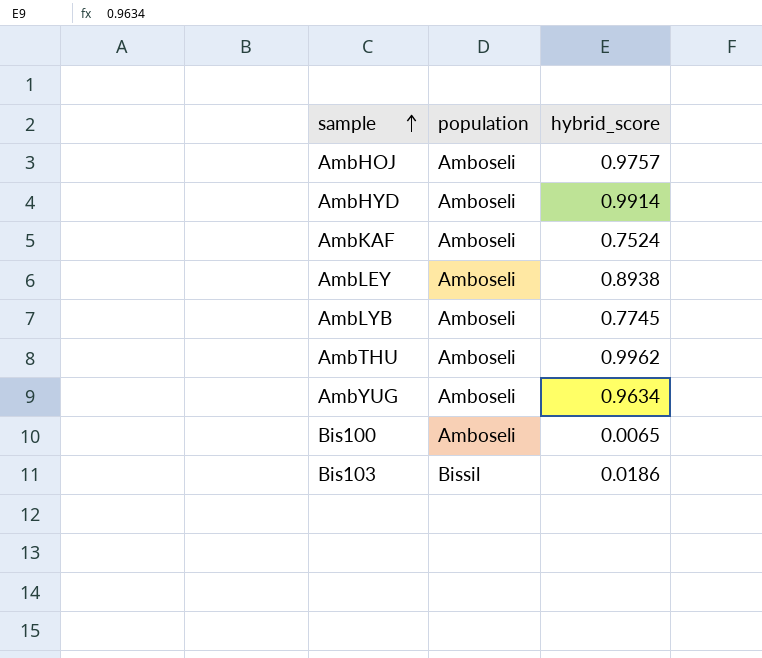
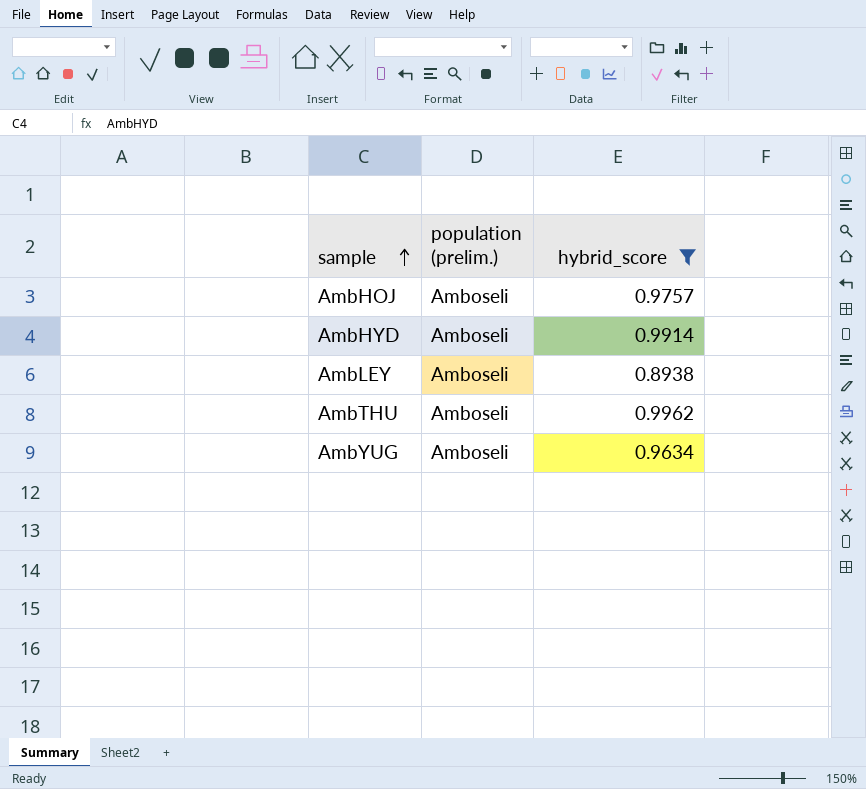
filter: none -> hybrid_score >= 0.8938
column name: population -> population (prelim.)

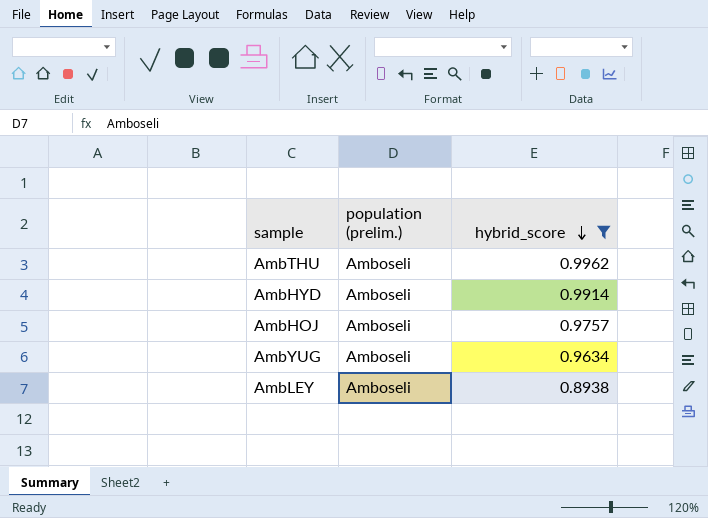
row order: sample ascending -> hybrid_score descending

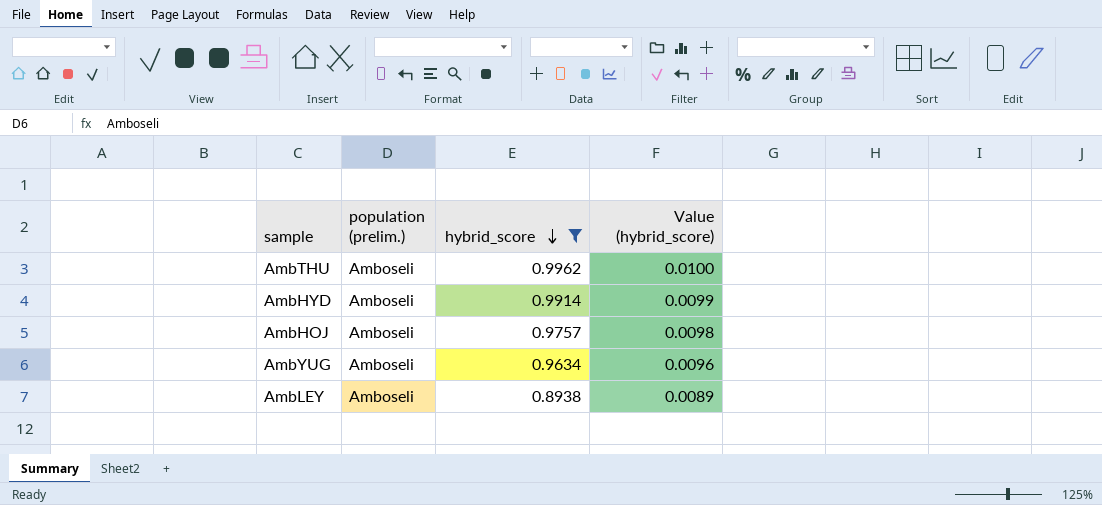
column Value (hybrid_score) | formula: none -> [hybrid_score] * 0.01

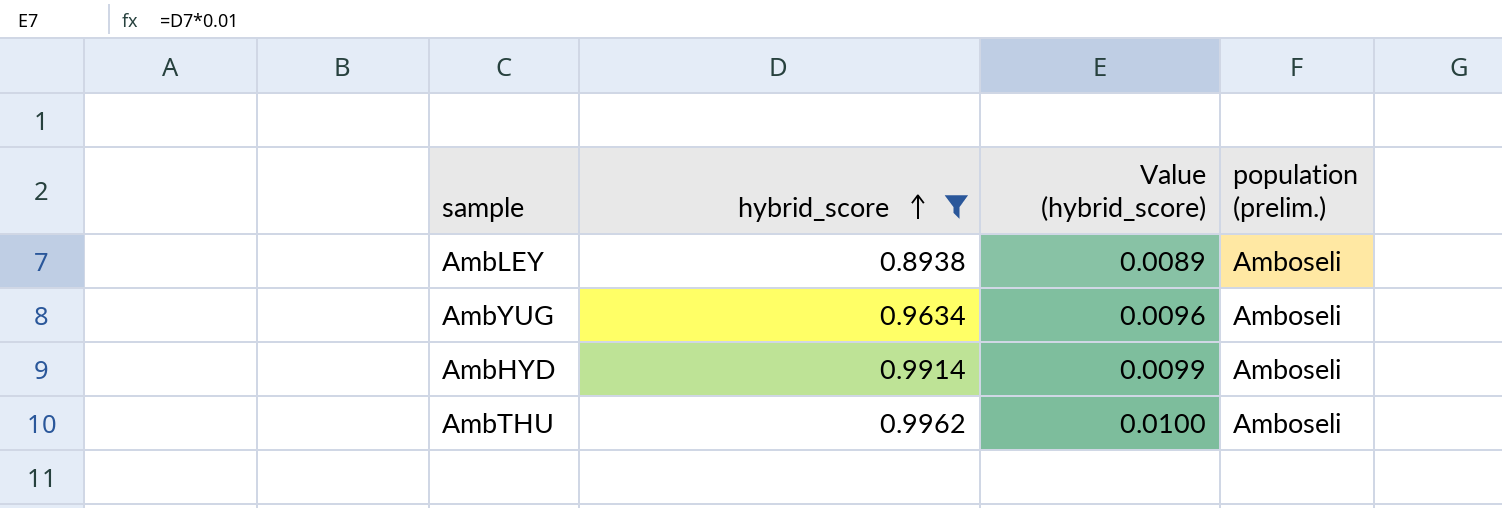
row order: hybrid_score descending -> hybrid_score ascending
column population (prelim.) | position: 2 -> 4
row AmbHOJ: Amboseli | 0.9757 | 0.0098 -> none

